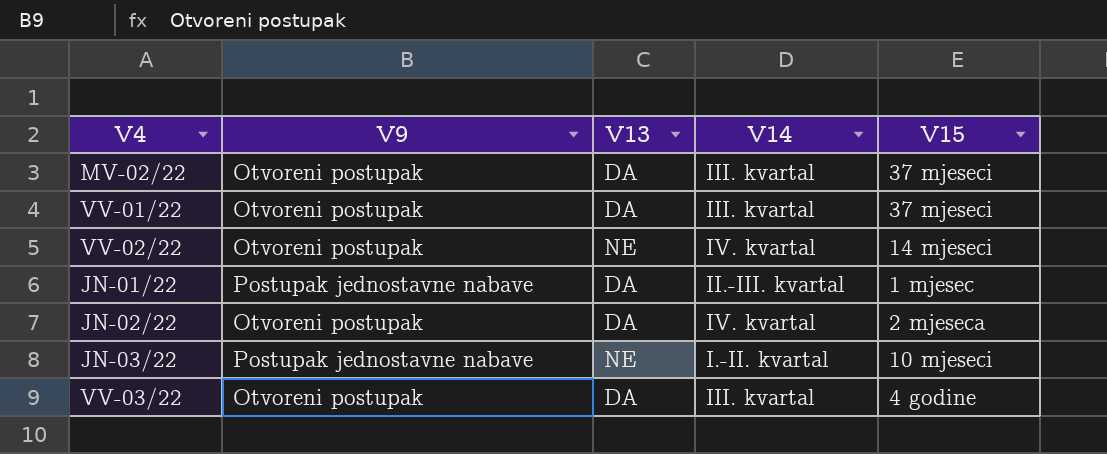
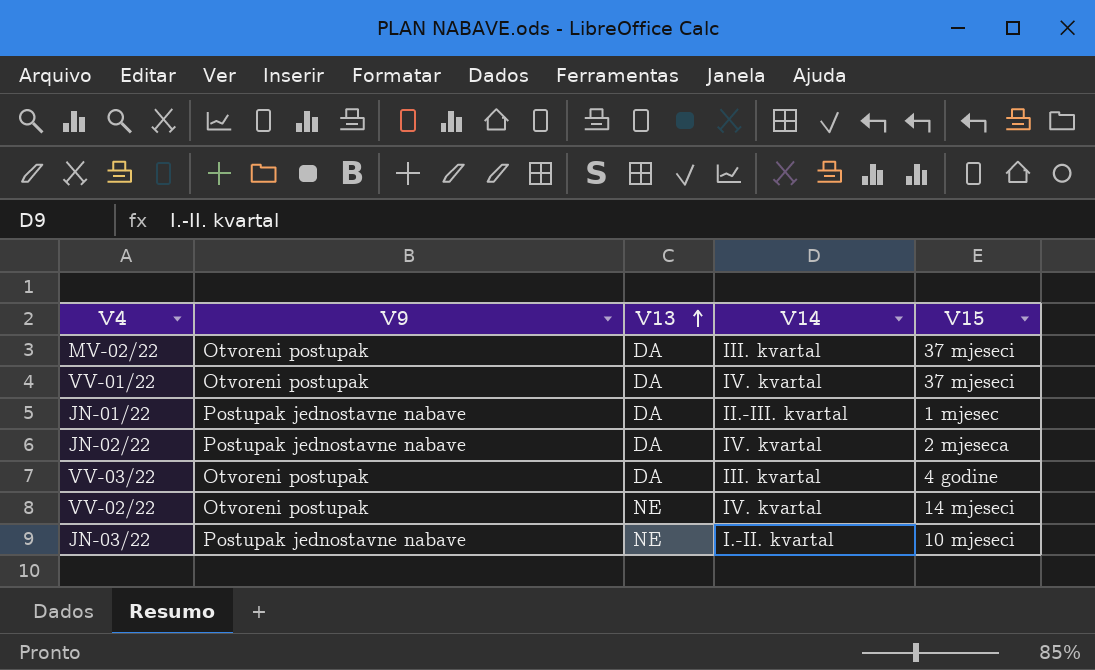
row order: none -> V13 ascending
VV-01/22 | V14: III. kvartal -> IV. kvartal
JN-02/22 | V9: Otvoreni postupak -> Postupak jednostavne nabave

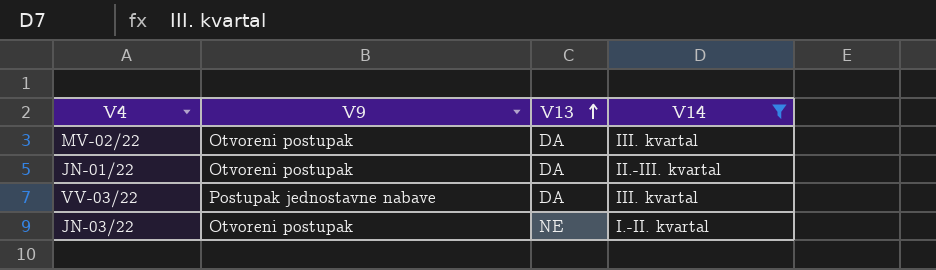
filter: none -> V14 != IV. kvartal
column V15 | position: 5 -> none
JN-01/22 | V9: Postupak jednostavne nabave -> Otvoreni postupak
VV-03/22 | V9: Otvoreni postupak -> Postupak jednostavne nabave
JN-03/22 | V9: Postupak jednostavne nabave -> Otvoreni postupak

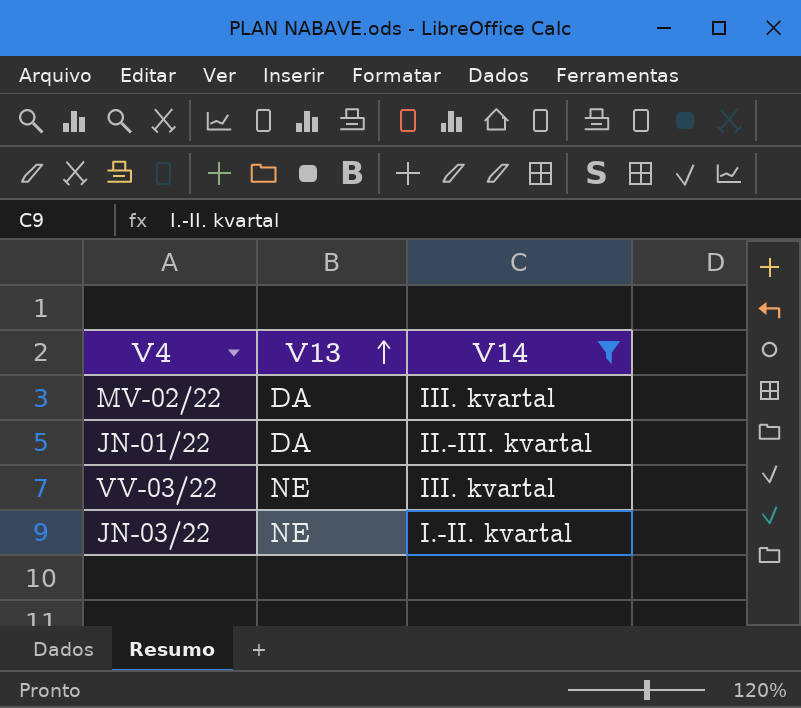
column V9 | position: 2 -> none
VV-03/22 | V13: DA -> NE

